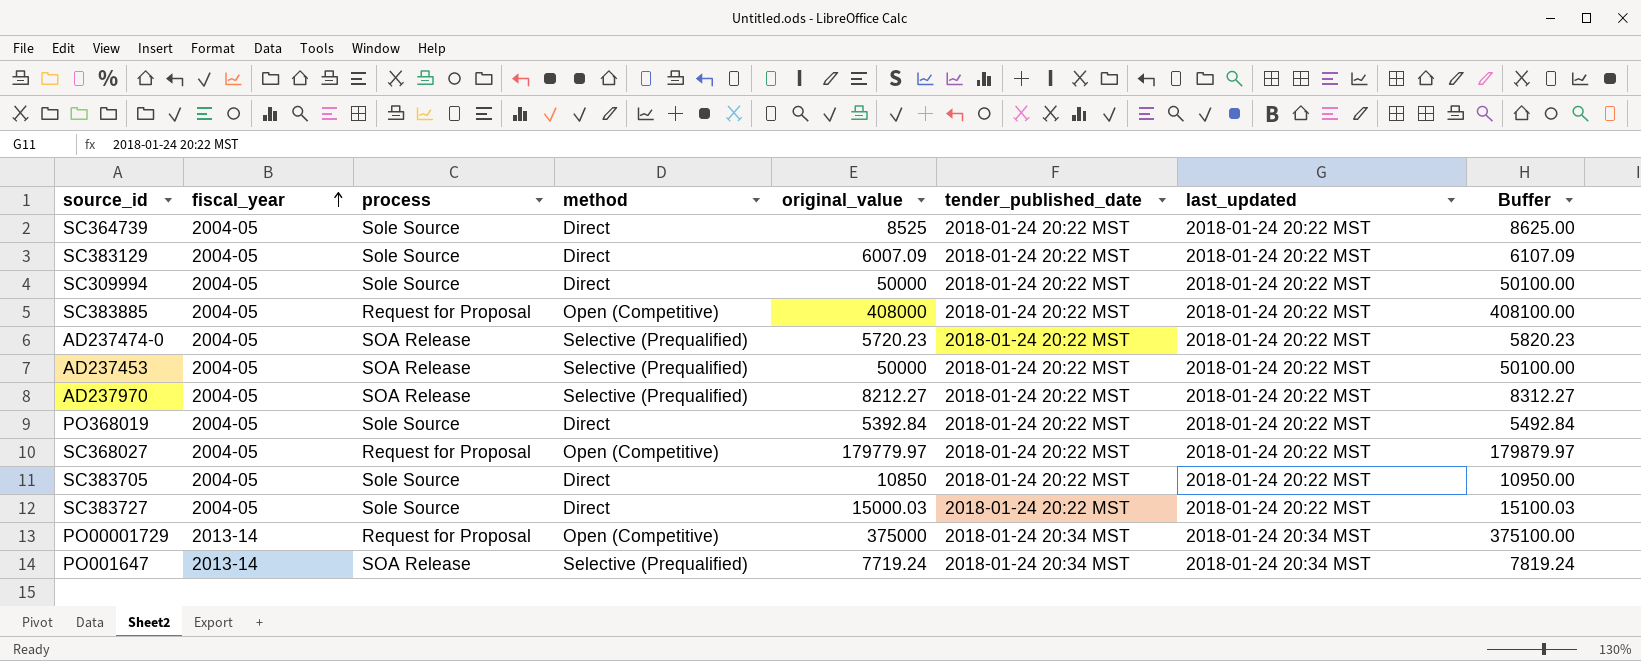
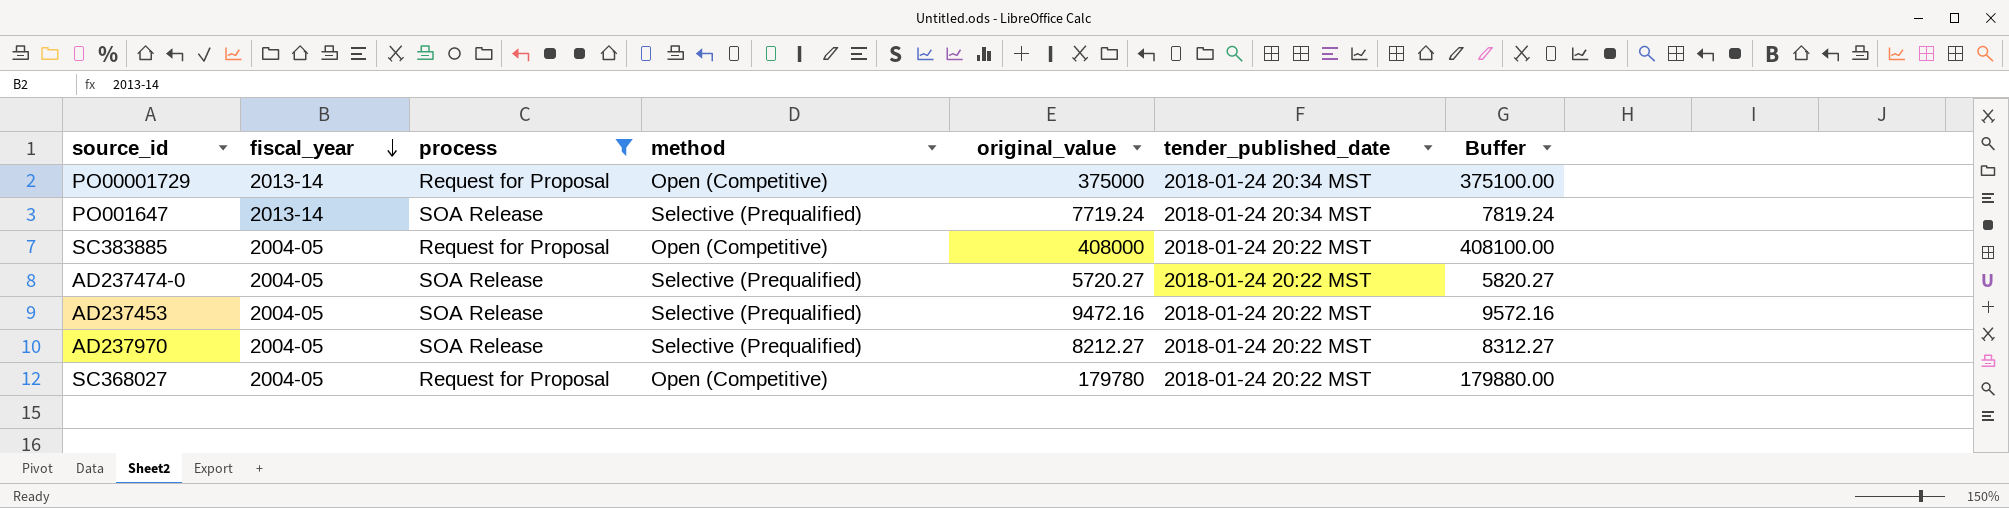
filter: none -> process != Sole Source
row order: fiscal_year ascending -> fiscal_year descending
column last_updated | position: 7 -> none
AD237474-0 | original_value: 5720.23 -> 5720.27
AD237474-0 | Buffer: 5820.23 -> 5820.27
AD237453 | original_value: 50000 -> 9472.16
AD237453 | Buffer: 50100.00 -> 9572.16
SC368027 | original_value: 179779.97 -> 179780
SC368027 | Buffer: 179879.97 -> 179880.00

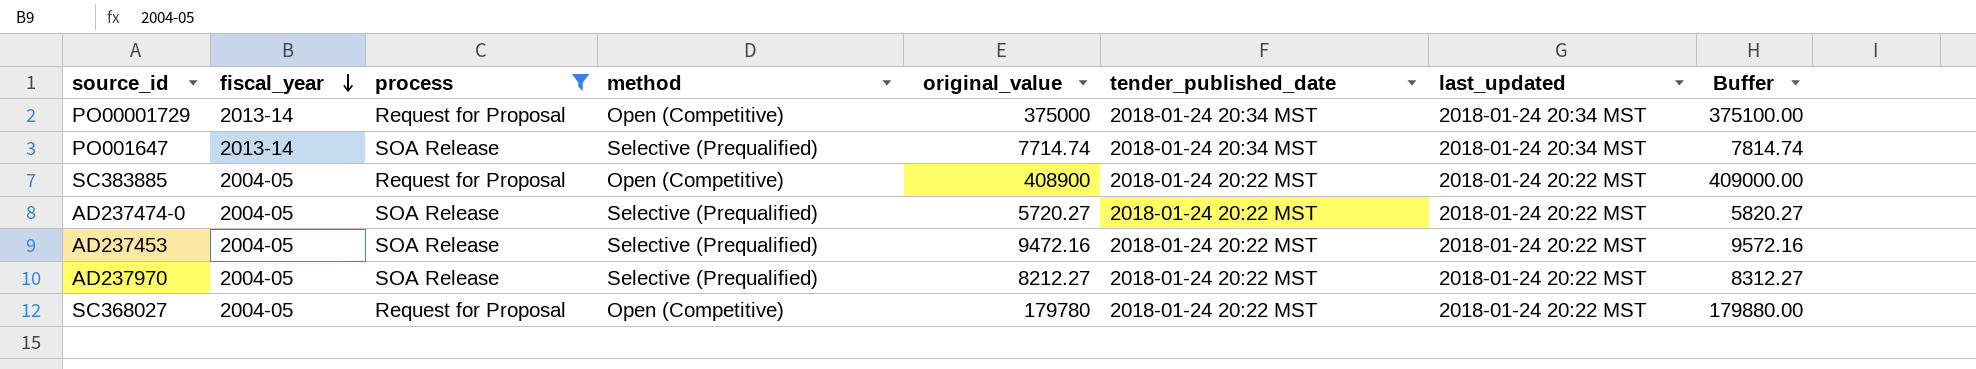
column last_updated | position: none -> 7
PO001647 | original_value: 7719.24 -> 7714.74
PO001647 | Buffer: 7819.24 -> 7814.74
SC383885 | original_value: 408000 -> 408900
SC383885 | Buffer: 408100.00 -> 409000.00

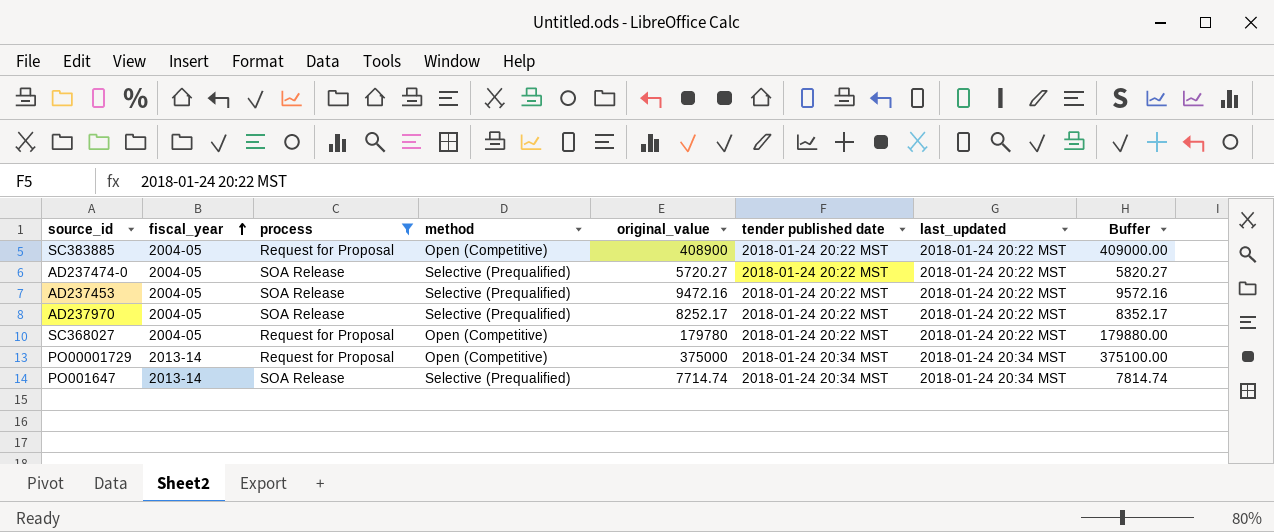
row order: fiscal_year descending -> fiscal_year ascending
column name: tender_published_date -> tender published date
AD237970 | original_value: 8212.27 -> 8252.17
AD237970 | Buffer: 8312.27 -> 8352.17

